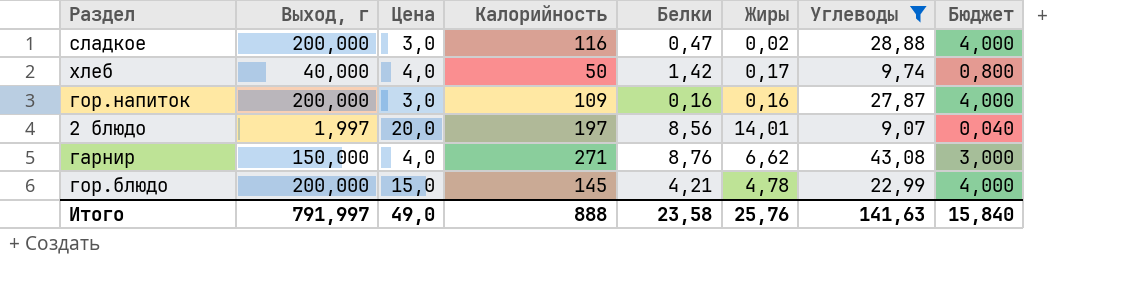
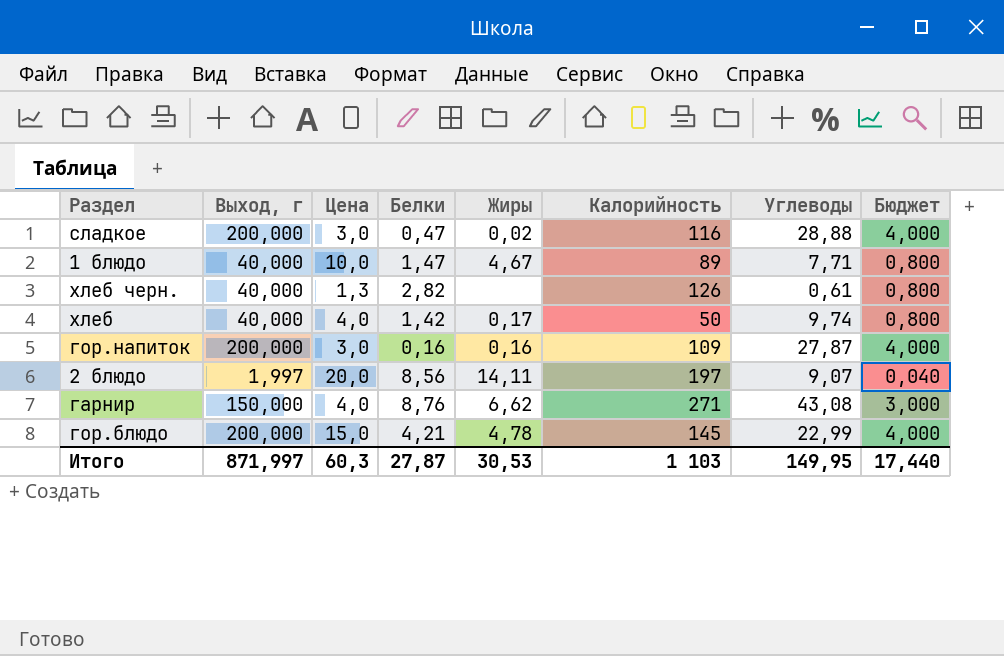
filter: Углеводы >= 9,07 -> none
column Калорийность | position: 4 -> 6
2 блюдо | Жиры: 14,01 -> 14,11
Итого | Выход, г: 791,997 -> 871,997
Итого | Цена: 49,0 -> 60,3
Итого | Белки: 23,58 -> 27,87
Итого | Жиры: 25,76 -> 30,53
Итого | Калорийность: 888 -> 1 103
Итого | Углеводы: 141,63 -> 149,95
Итого | Бюджет: 15,840 -> 17,440

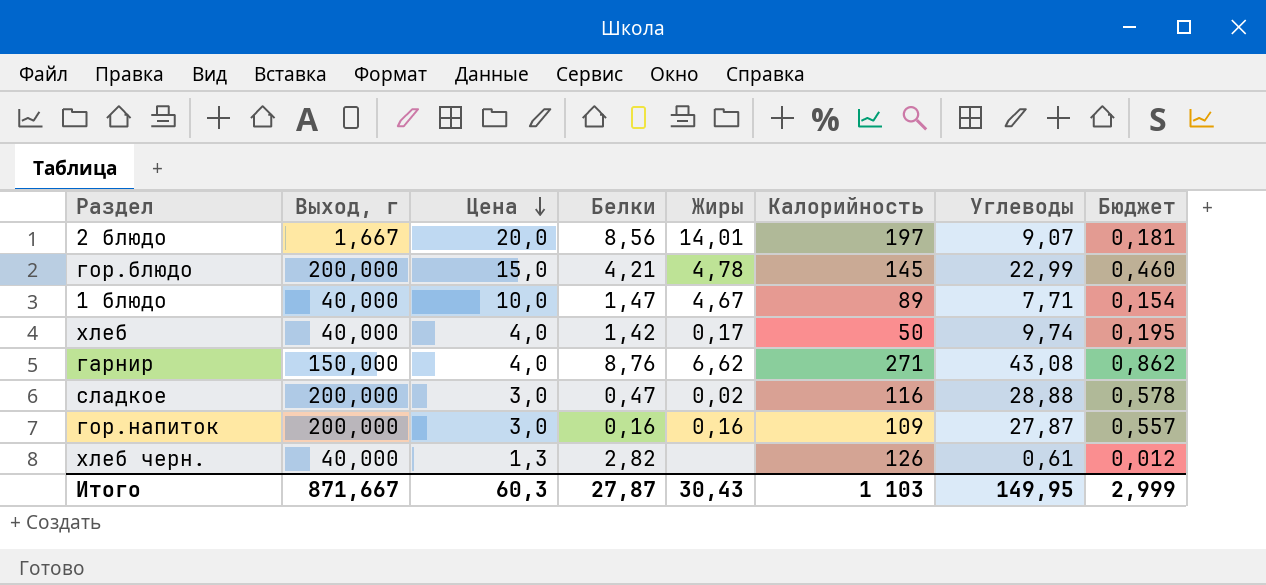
row order: none -> Цена descending
column Бюджет | formula: [Выход, г] * 0,02 -> [Углеводы] * 0,02
2 блюдо | Выход, г: 1,997 -> 1,667
2 блюдо | Жиры: 14,11 -> 14,01
Итого | Выход, г: 871,997 -> 871,667
Итого | Жиры: 30,53 -> 30,43
Итого | Бюджет: 17,440 -> 2,999

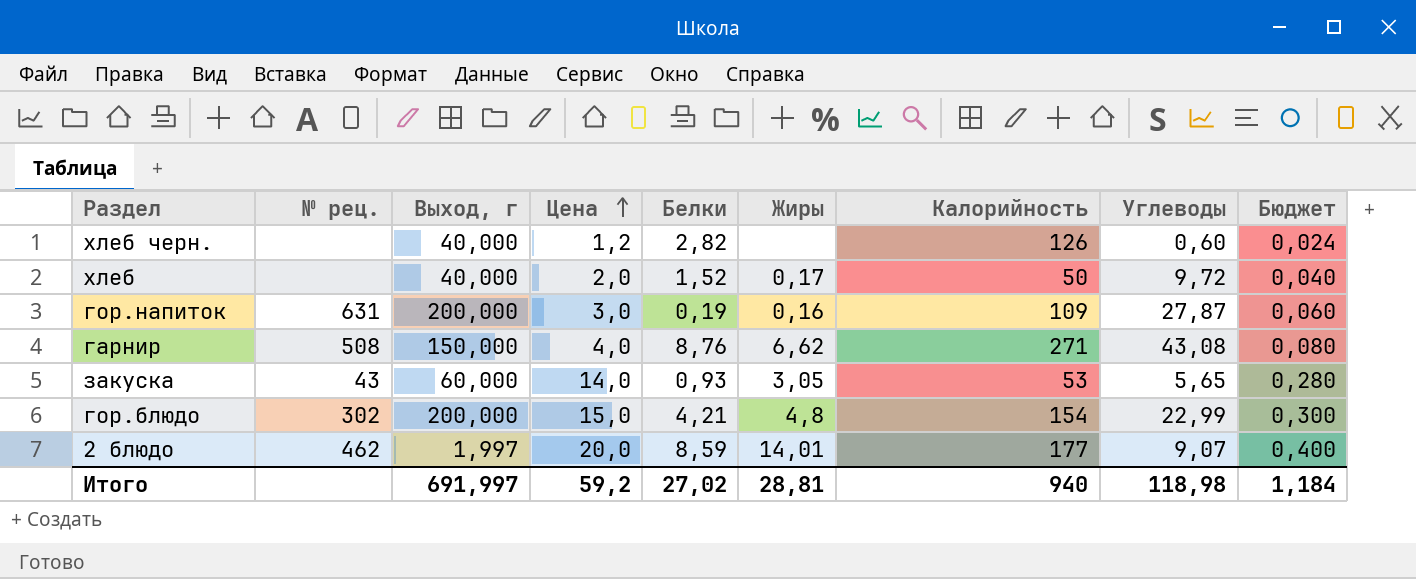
row order: Цена descending -> Цена ascending
column № рец. | position: none -> 2
column Бюджет | formula: [Углеводы] * 0,02 -> [Цена] * 0,02
row 1 блюдо: 40,000 | 10,0 | 1,47 | 4,67 | 89 | 7,71 | 0,154 -> none
row сладкое: 200,000 | 3,0 | 0,47 | 0,02 | 116 | 28,88 | 0,578 -> none
хлеб черн. | Цена: 1,3 -> 1,2
хлеб черн. | Углеводы: 0,61 -> 0,60
хлеб | Цена: 4,0 -> 2,0
хлеб | Белки: 1,42 -> 1,52
хлеб | Углеводы: 9,74 -> 9,72
гор.напиток | Белки: 0,16 -> 0,19
row закуска: none -> 43 | 60,000 | 14,0 | 0,93 | 3,05 | 53 | 5,65 | 0,280
гор.блюдо | Жиры: 4,78 -> 4,8
гор.блюдо | Калорийность: 145 -> 154
2 блюдо | Выход, г: 1,667 -> 1,997
2 блюдо | Белки: 8,56 -> 8,59
2 блюдо | Калорийность: 197 -> 177
Итого | Выход, г: 871,667 -> 691,997
Итого | Цена: 60,3 -> 59,2
Итого | Белки: 27,87 -> 27,02
Итого | Жиры: 30,43 -> 28,81
Итого | Калорийность: 1 103 -> 940
Итого | Углеводы: 149,95 -> 118,98
Итого | Бюджет: 2,999 -> 1,184

